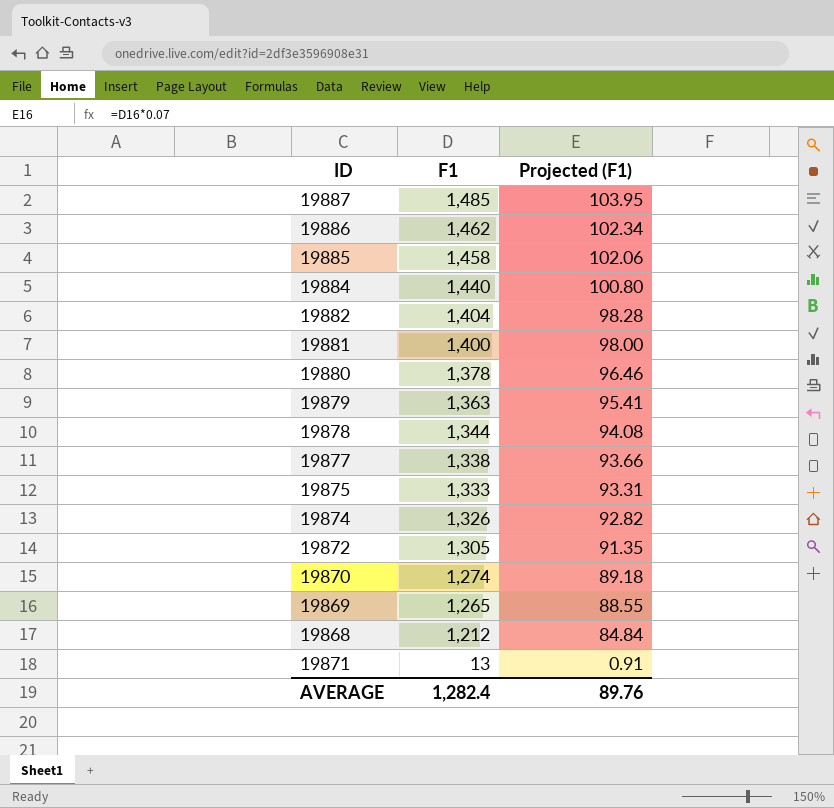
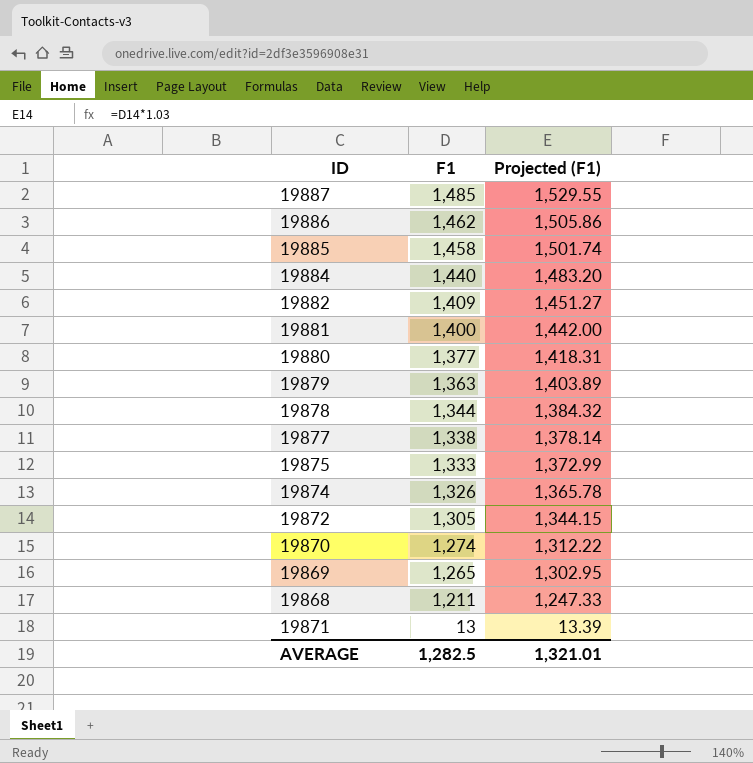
column Projected (F1) | formula: [F1] * 0.07 -> [F1] * 1.03
19882 | F1: 1,404 -> 1,409
19880 | F1: 1,378 -> 1,377
19868 | F1: 1,212 -> 1,211
AVERAGE | F1: 1,282.4 -> 1,282.5
AVERAGE | Projected (F1): 89.76 -> 1,321.01

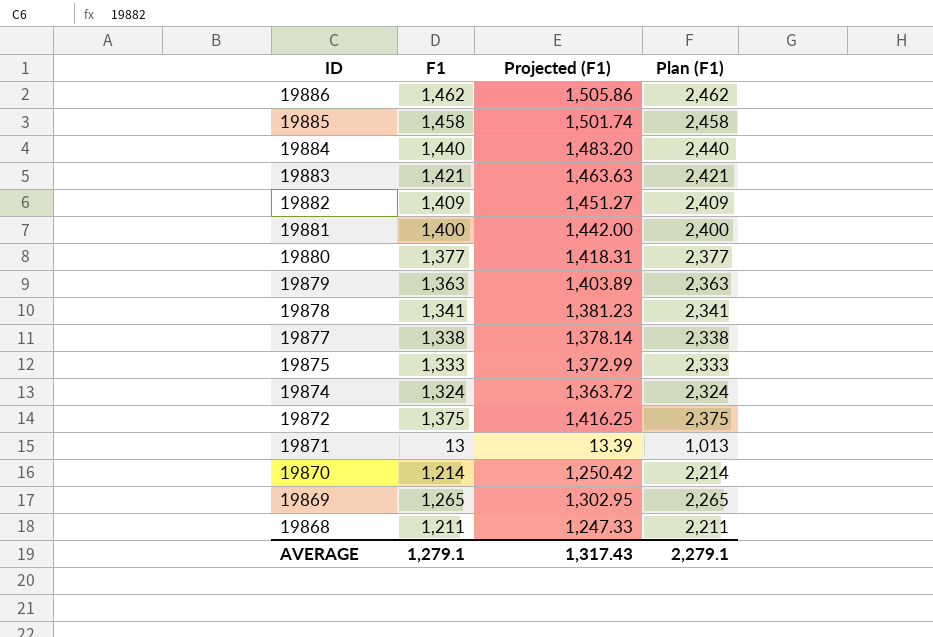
row order: F1 descending -> ID descending
column Plan (F1) | formula: none -> [F1] + 1000
row 19887: 1,485 | 1,529.55 -> none
row 19883: none -> 1,421 | 1,463.63 | 2,421
19878 | F1: 1,344 -> 1,341
19878 | Projected (F1): 1,384.32 -> 1,381.23
19874 | F1: 1,326 -> 1,324
19874 | Projected (F1): 1,365.78 -> 1,363.72
19872 | F1: 1,305 -> 1,375
19872 | Projected (F1): 1,344.15 -> 1,416.25
19870 | F1: 1,274 -> 1,214
19870 | Projected (F1): 1,312.22 -> 1,250.42
AVERAGE | F1: 1,282.5 -> 1,279.1
AVERAGE | Projected (F1): 1,321.01 -> 1,317.43

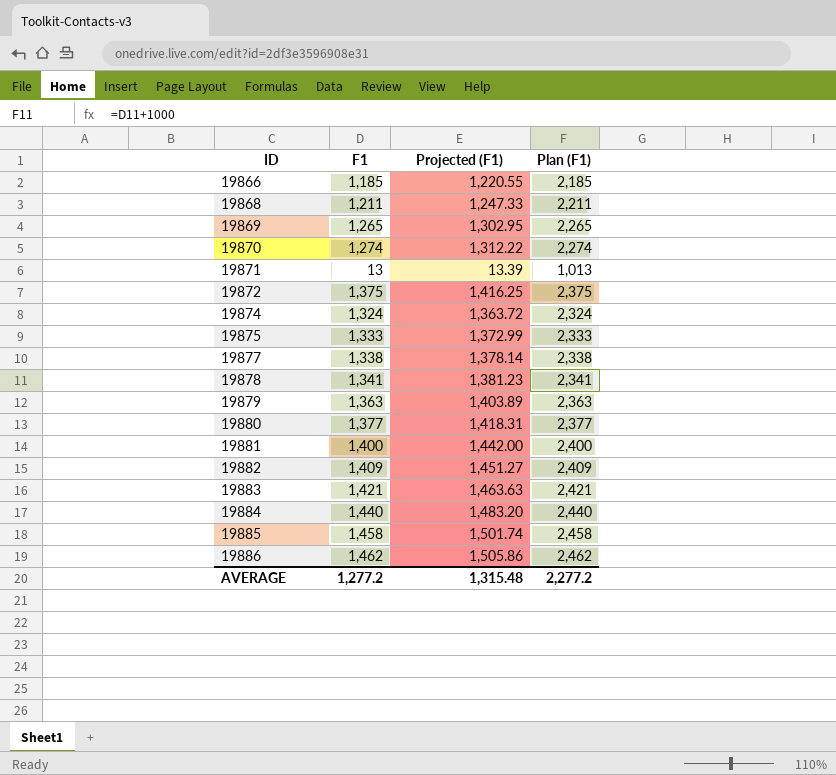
row order: ID descending -> ID ascending
row 19866: none -> 1,185 | 1,220.55 | 2,185
19870 | F1: 1,214 -> 1,274
19870 | Projected (F1): 1,250.42 -> 1,312.22
19870 | Plan (F1): 2,214 -> 2,274
AVERAGE | F1: 1,279.1 -> 1,277.2
AVERAGE | Projected (F1): 1,317.43 -> 1,315.48
AVERAGE | Plan (F1): 2,279.1 -> 2,277.2

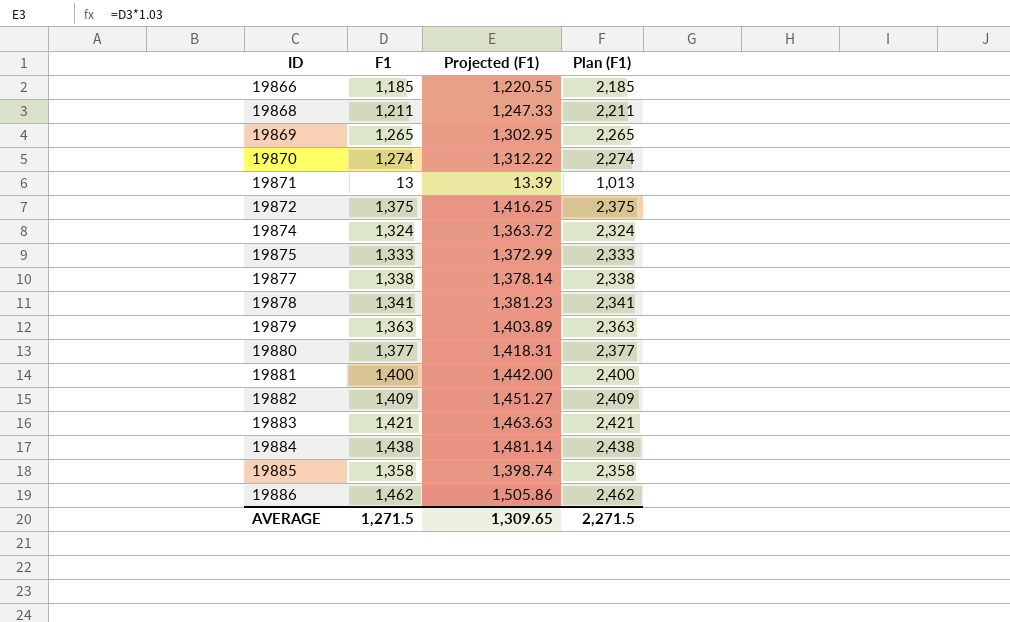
19884 | F1: 1,440 -> 1,438
19884 | Projected (F1): 1,483.20 -> 1,481.14
19884 | Plan (F1): 2,440 -> 2,438
19885 | F1: 1,458 -> 1,358
19885 | Projected (F1): 1,501.74 -> 1,398.74
19885 | Plan (F1): 2,458 -> 2,358
AVERAGE | F1: 1,277.2 -> 1,271.5
AVERAGE | Projected (F1): 1,315.48 -> 1,309.65
AVERAGE | Plan (F1): 2,277.2 -> 2,271.5

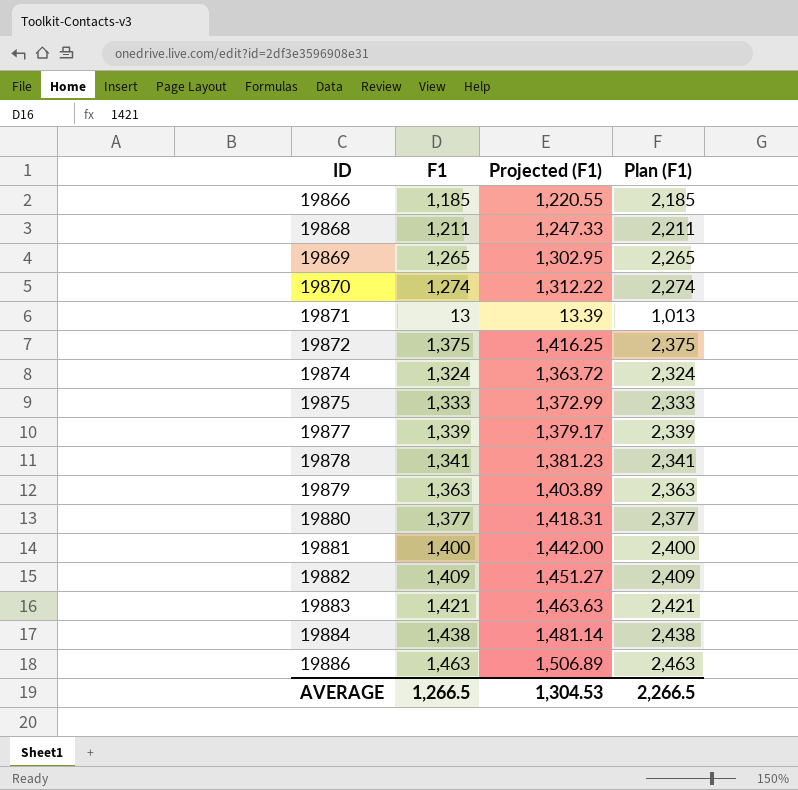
row 19885: 1,358 | 1,398.74 | 2,358 -> none
19877 | F1: 1,338 -> 1,339
19877 | Projected (F1): 1,378.14 -> 1,379.17
19877 | Plan (F1): 2,338 -> 2,339
19886 | F1: 1,462 -> 1,463
19886 | Projected (F1): 1,505.86 -> 1,506.89
19886 | Plan (F1): 2,462 -> 2,463
AVERAGE | F1: 1,271.5 -> 1,266.5
AVERAGE | Projected (F1): 1,309.65 -> 1,304.53
AVERAGE | Plan (F1): 2,271.5 -> 2,266.5

